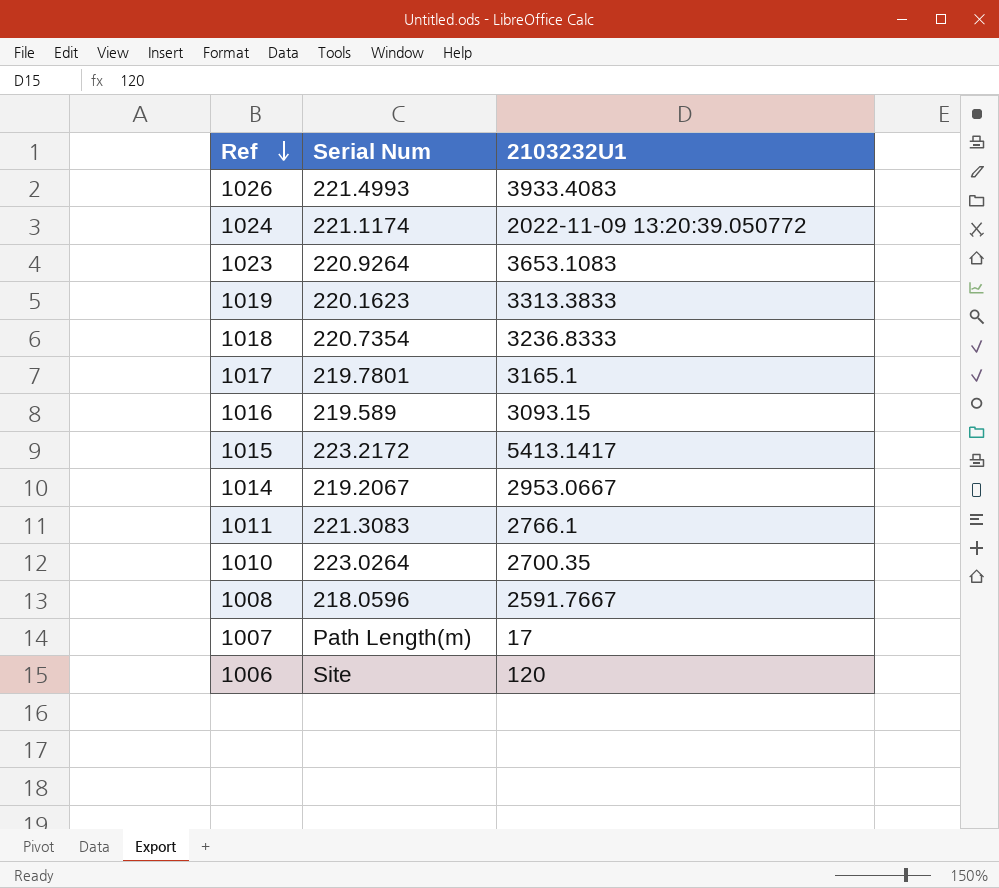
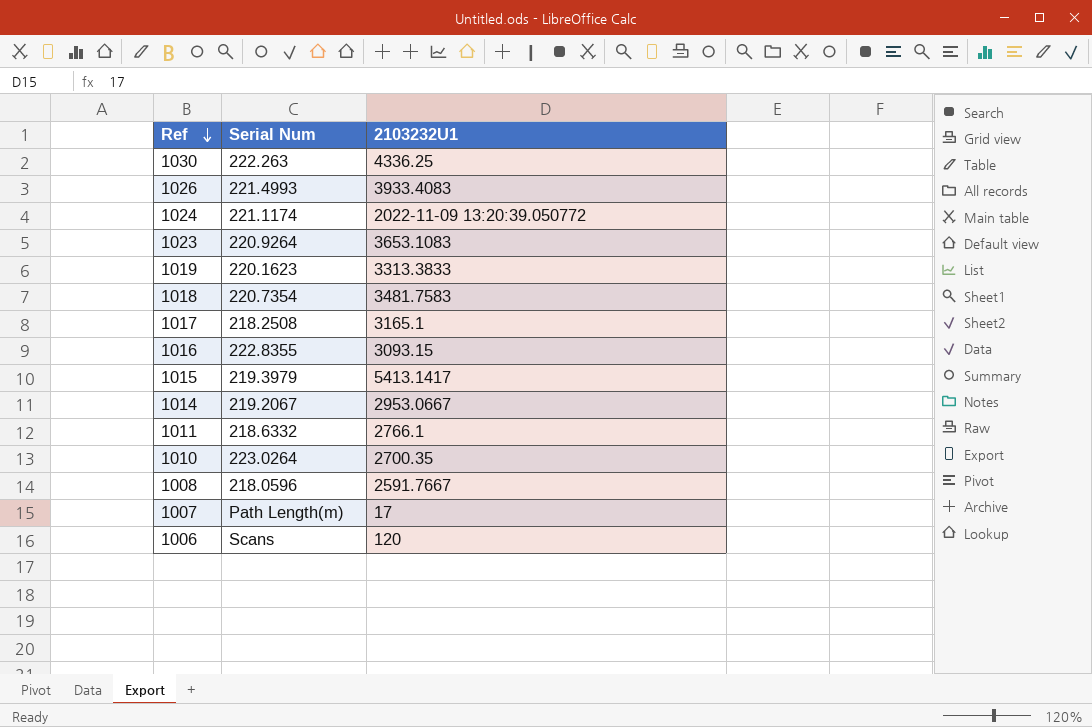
row 1030: none -> 222.263 | 4336.25
1018 | 2103232U1: 3236.8333 -> 3481.7583
1017 | Serial Num: 219.7801 -> 218.2508
1016 | Serial Num: 219.589 -> 222.8355
1015 | Serial Num: 223.2172 -> 219.3979
1011 | Serial Num: 221.3083 -> 218.6332
1006 | Serial Num: Site -> Scans

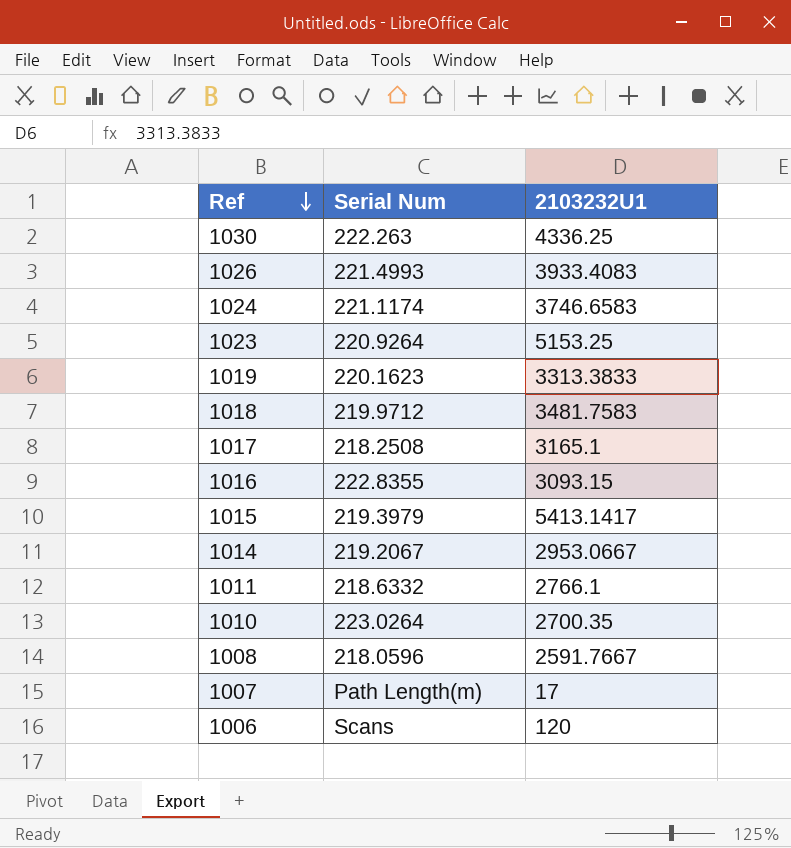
1024 | 2103232U1: 2022-11-09 13:20:39.050772 -> 3746.6583
1023 | 2103232U1: 3653.1083 -> 5153.25
1018 | Serial Num: 220.7354 -> 219.9712

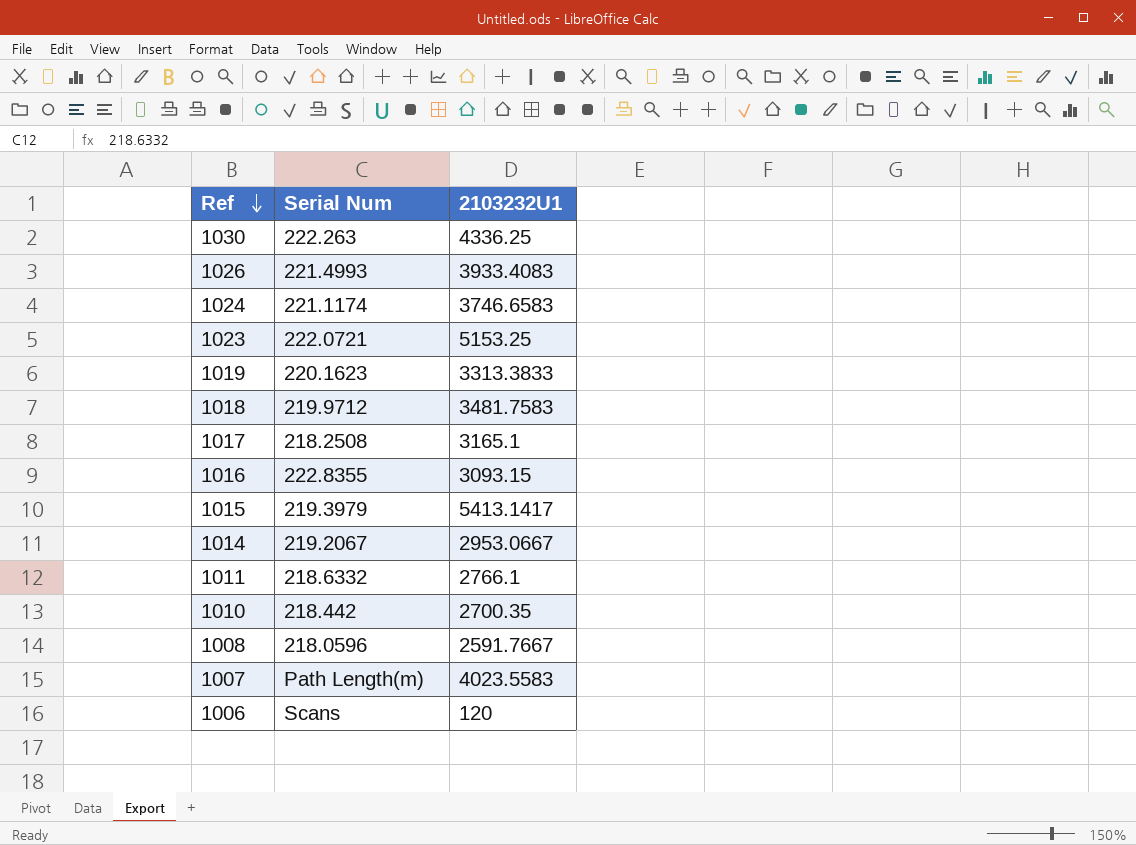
1023 | Serial Num: 220.9264 -> 222.0721
1010 | Serial Num: 223.0264 -> 218.442
1007 | 2103232U1: 17 -> 4023.5583

